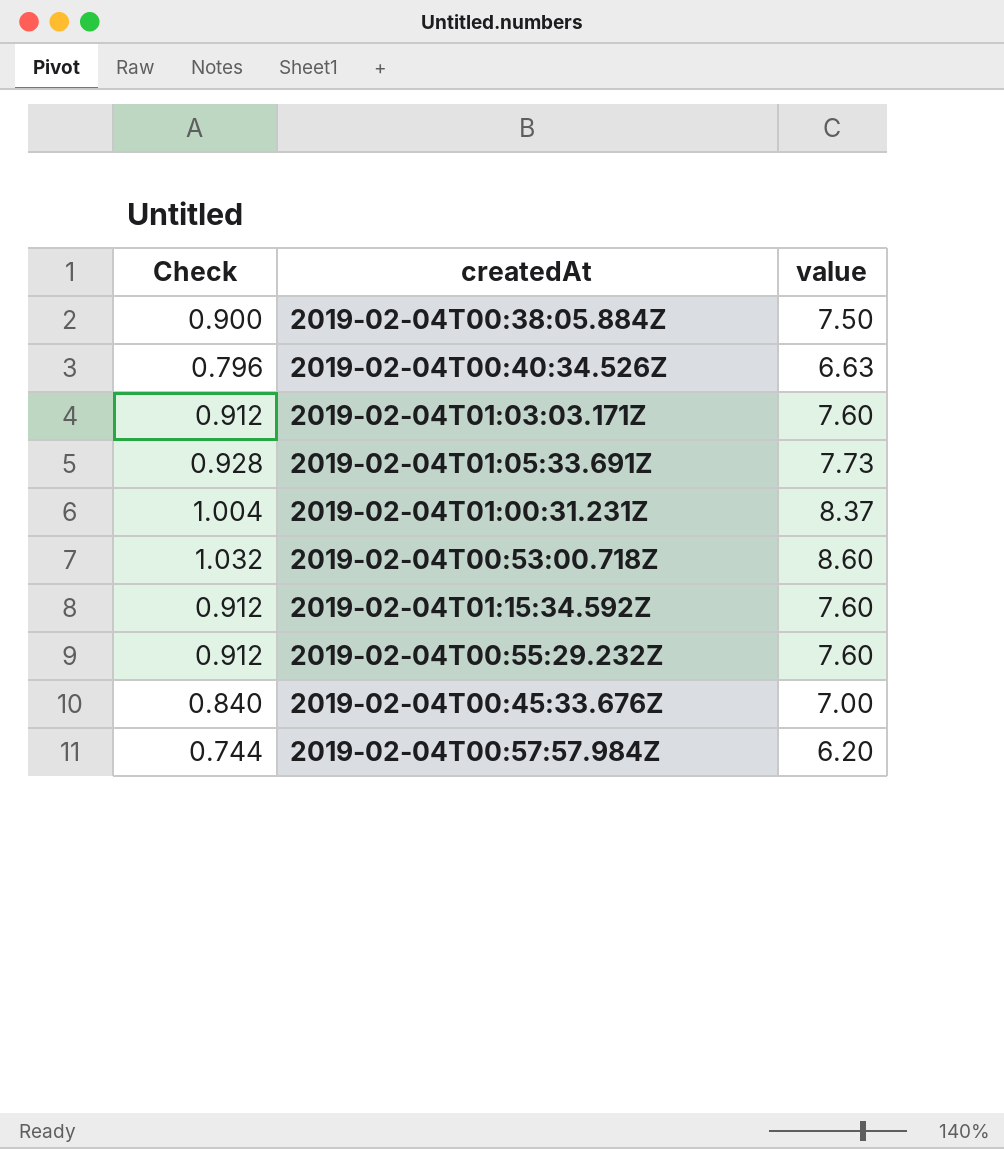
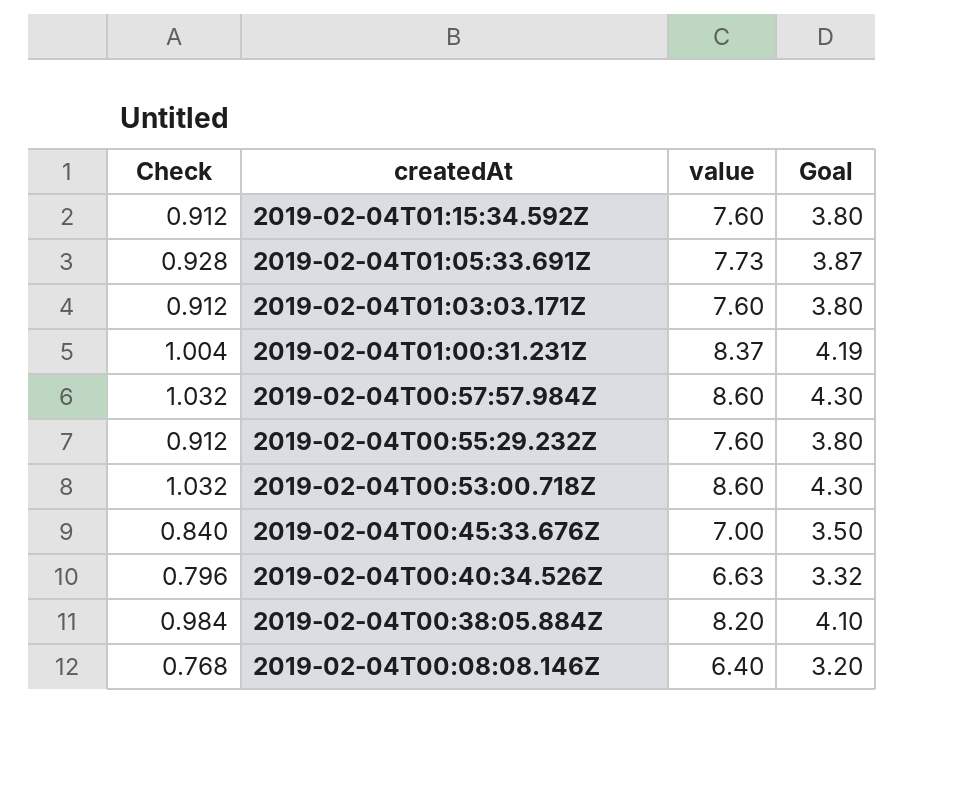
row order: none -> createdAt descending
column Goal | formula: none -> [value] * 0.5
2019-02-04T00:57:57.984Z | Check: 0.744 -> 1.032
2019-02-04T00:57:57.984Z | value: 6.20 -> 8.60
2019-02-04T00:38:05.884Z | Check: 0.900 -> 0.984
2019-02-04T00:38:05.884Z | value: 7.50 -> 8.20
row 2019-02-04T00:08:08.146Z: none -> 0.768 | 6.40 | 3.20

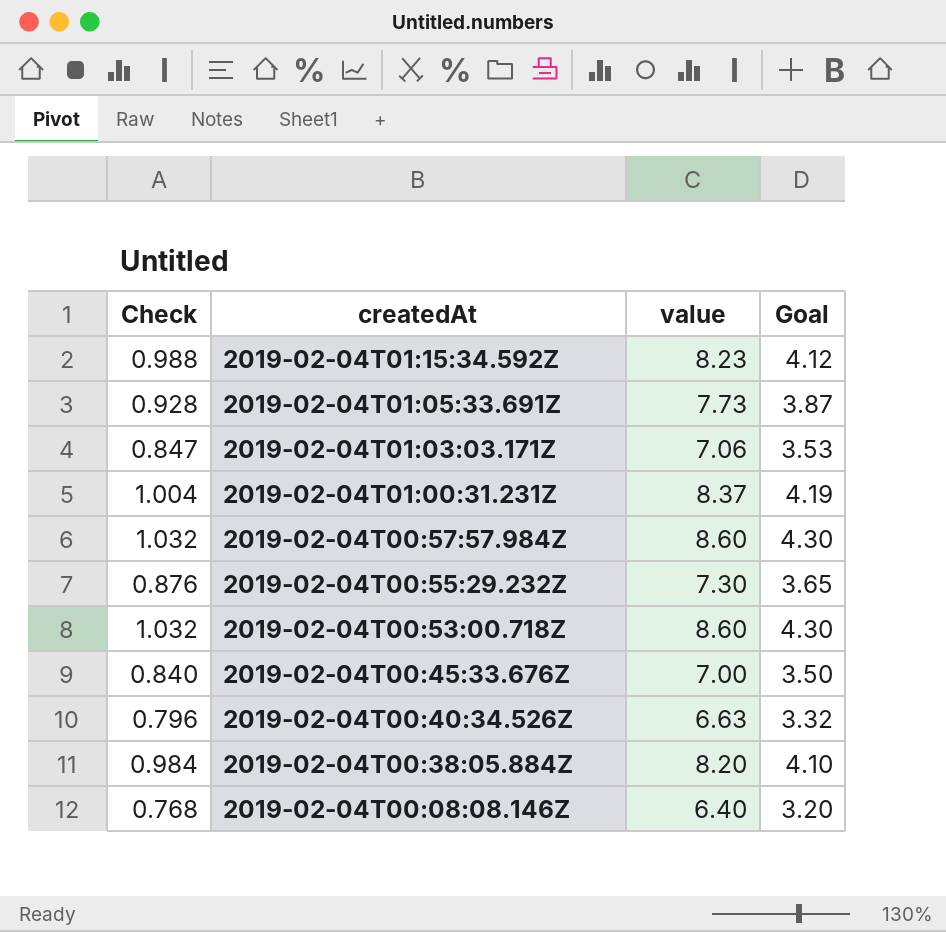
2019-02-04T01:15:34.592Z | Check: 0.912 -> 0.988
2019-02-04T01:15:34.592Z | value: 7.60 -> 8.23
2019-02-04T01:15:34.592Z | Goal: 3.80 -> 4.12
2019-02-04T01:03:03.171Z | Check: 0.912 -> 0.847
2019-02-04T01:03:03.171Z | value: 7.60 -> 7.06
2019-02-04T01:03:03.171Z | Goal: 3.80 -> 3.53
2019-02-04T00:55:29.232Z | Check: 0.912 -> 0.876
2019-02-04T00:55:29.232Z | value: 7.60 -> 7.30
2019-02-04T00:55:29.232Z | Goal: 3.80 -> 3.65

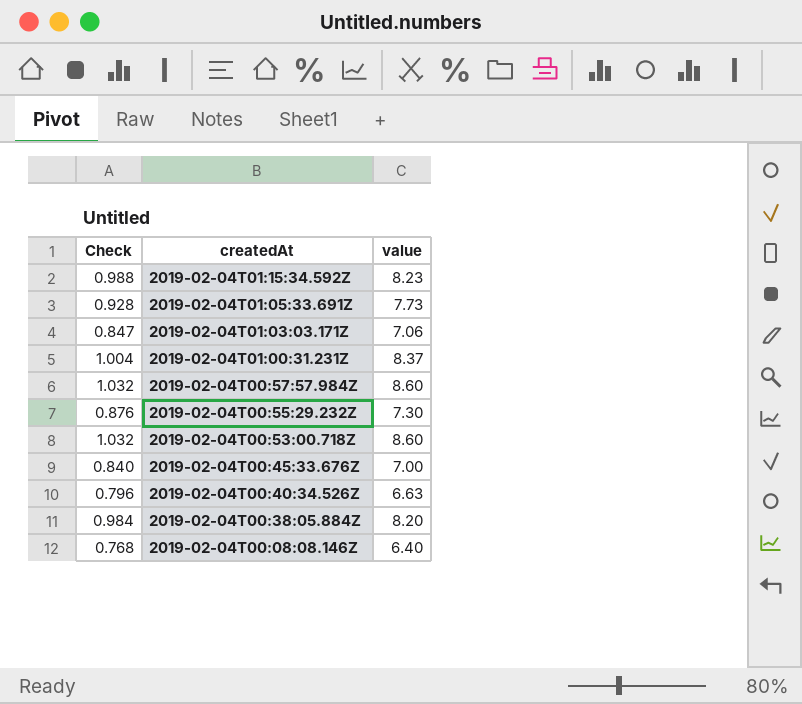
column Goal | formula: [value] * 0.5 -> none

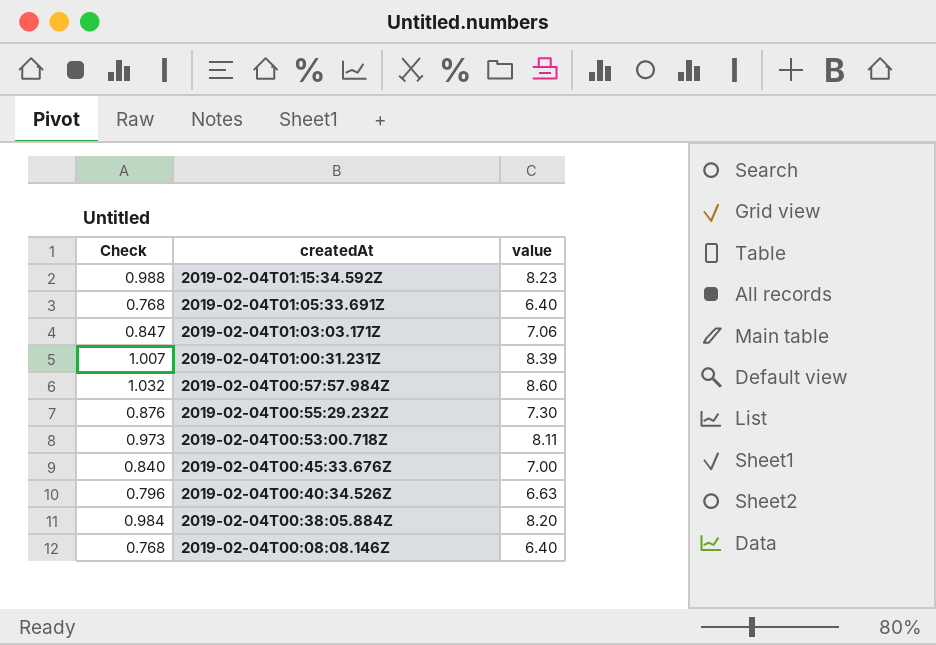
2019-02-04T01:05:33.691Z | Check: 0.928 -> 0.768
2019-02-04T01:05:33.691Z | value: 7.73 -> 6.40
2019-02-04T01:00:31.231Z | Check: 1.004 -> 1.007
2019-02-04T01:00:31.231Z | value: 8.37 -> 8.39
2019-02-04T00:53:00.718Z | Check: 1.032 -> 0.973
2019-02-04T00:53:00.718Z | value: 8.60 -> 8.11

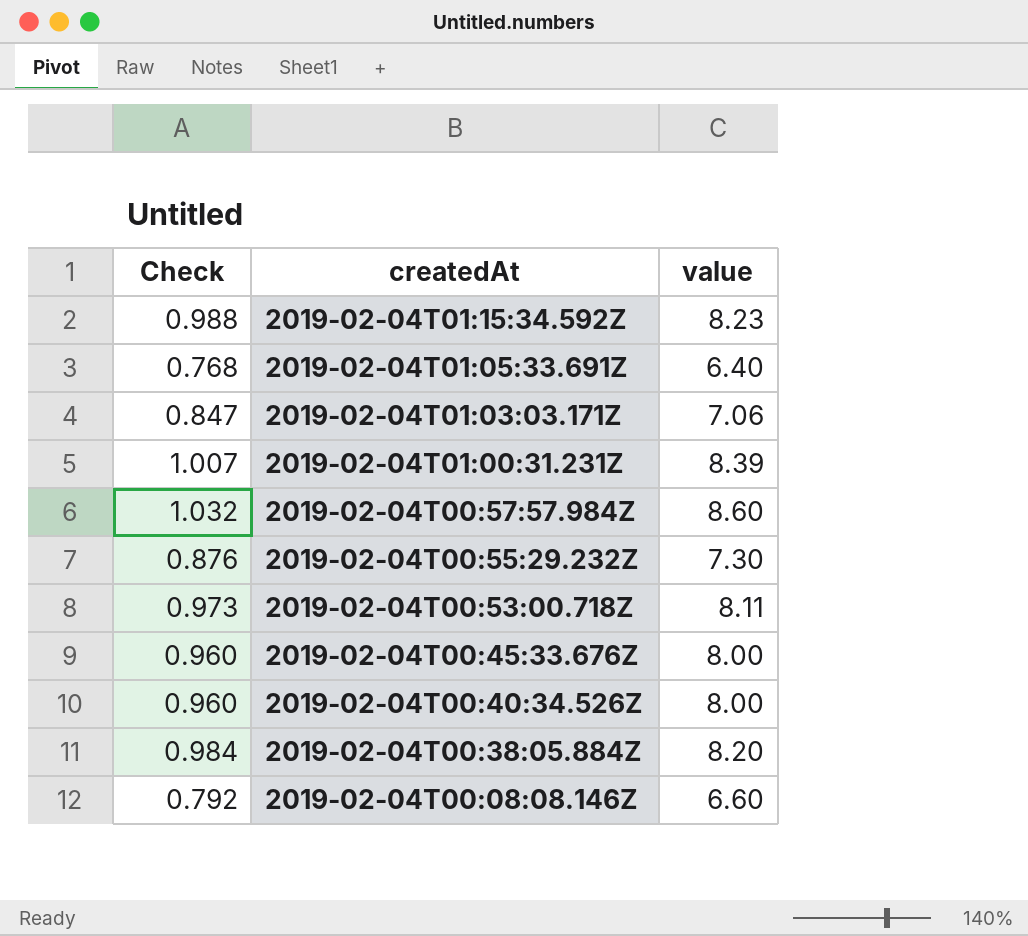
2019-02-04T00:45:33.676Z | Check: 0.840 -> 0.960
2019-02-04T00:45:33.676Z | value: 7.00 -> 8.00
2019-02-04T00:40:34.526Z | Check: 0.796 -> 0.960
2019-02-04T00:40:34.526Z | value: 6.63 -> 8.00
2019-02-04T00:08:08.146Z | Check: 0.768 -> 0.792
2019-02-04T00:08:08.146Z | value: 6.40 -> 6.60

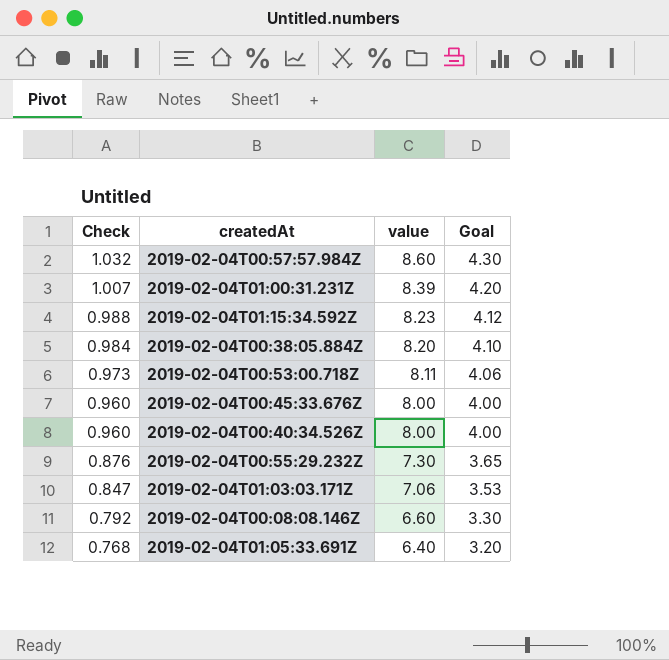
row order: createdAt descending -> Check descending
column Goal | formula: none -> [value] * 0.5

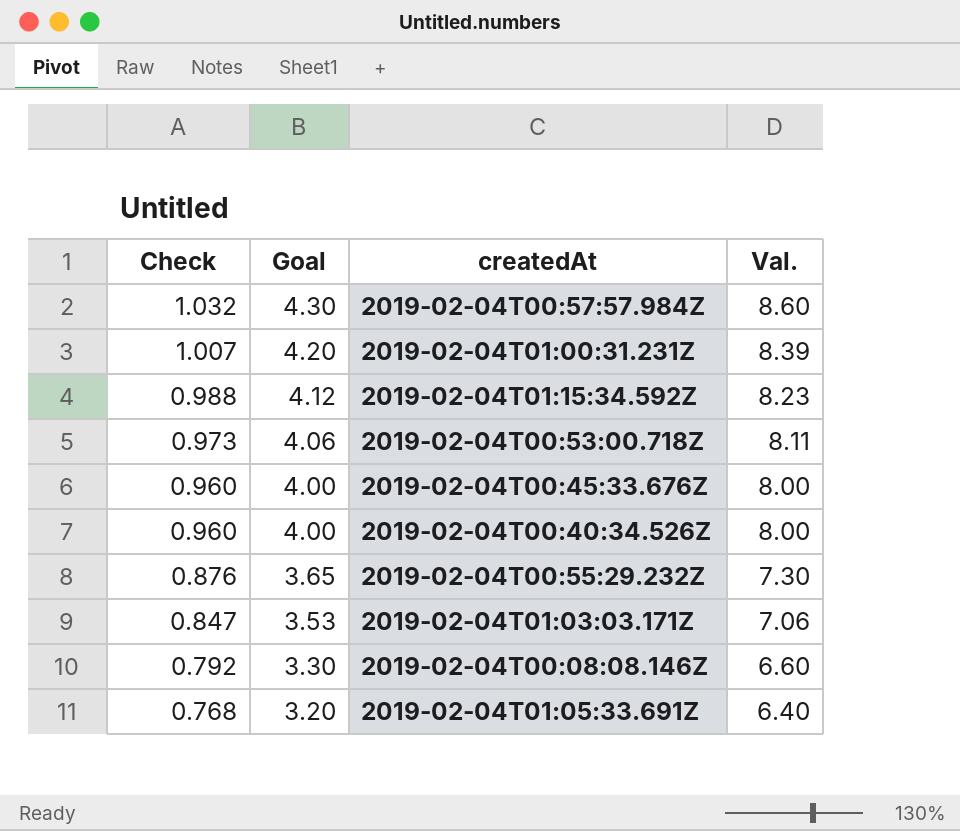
column Goal | position: 4 -> 2
column name: value -> Val.
row 2019-02-04T00:38:05.884Z: 0.984 | 8.20 | 4.10 -> none

